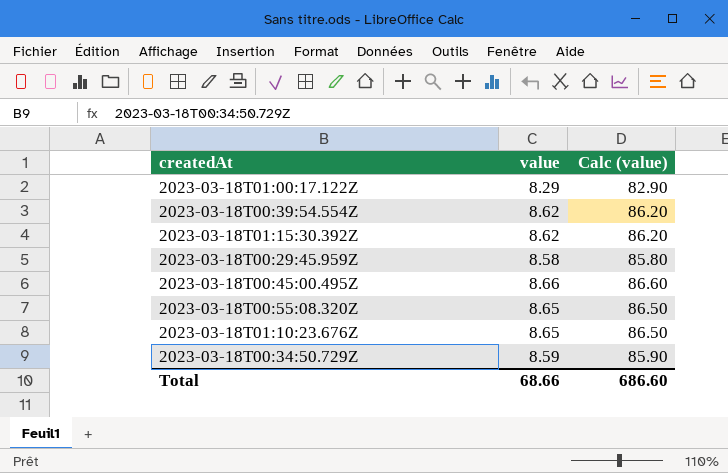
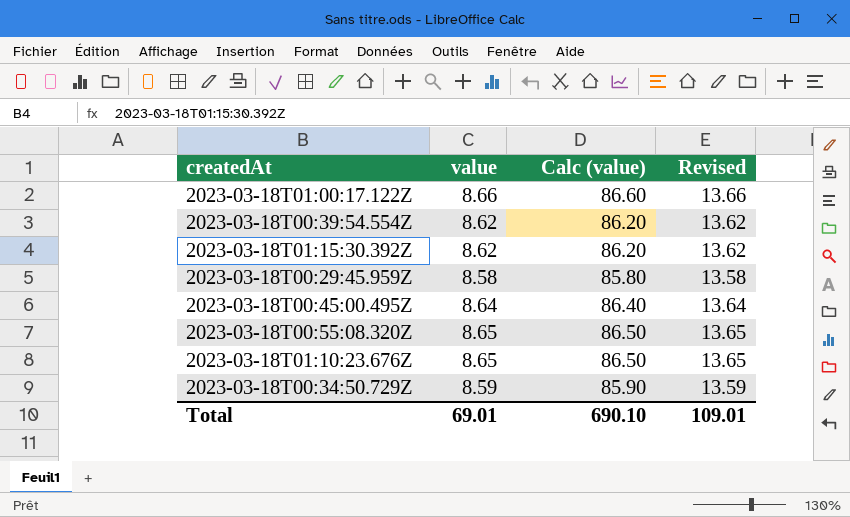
column Revised | formula: none -> [value] + 5
2023-03-18T01:00:17.122Z | value: 8.29 -> 8.66
2023-03-18T01:00:17.122Z | Calc (value): 82.90 -> 86.60
2023-03-18T00:45:00.495Z | value: 8.66 -> 8.64
2023-03-18T00:45:00.495Z | Calc (value): 86.60 -> 86.40
Total | value: 68.66 -> 69.01
Total | Calc (value): 686.60 -> 690.10

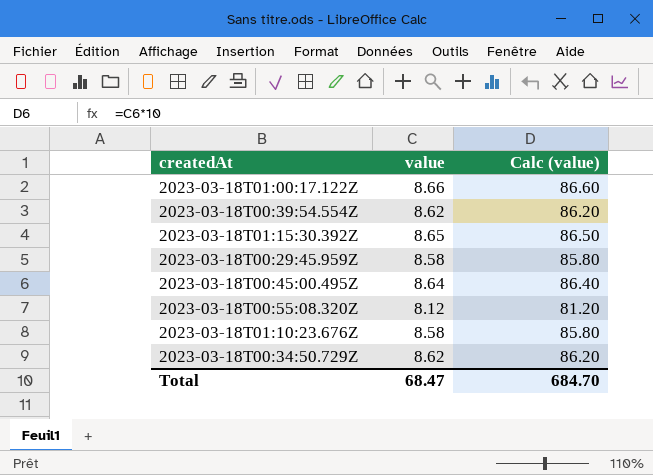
column Revised | formula: [value] + 5 -> none
2023-03-18T01:15:30.392Z | value: 8.62 -> 8.65
2023-03-18T01:15:30.392Z | Calc (value): 86.20 -> 86.50
2023-03-18T00:55:08.320Z | value: 8.65 -> 8.12
2023-03-18T00:55:08.320Z | Calc (value): 86.50 -> 81.20
2023-03-18T01:10:23.676Z | value: 8.65 -> 8.58
2023-03-18T01:10:23.676Z | Calc (value): 86.50 -> 85.80
2023-03-18T00:34:50.729Z | value: 8.59 -> 8.62
2023-03-18T00:34:50.729Z | Calc (value): 85.90 -> 86.20
Total | value: 69.01 -> 68.47
Total | Calc (value): 690.10 -> 684.70

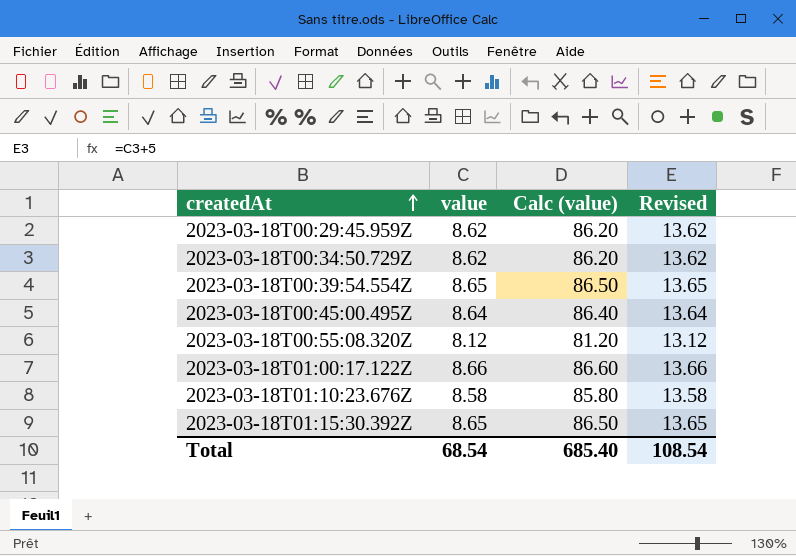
row order: none -> createdAt ascending
column Revised | formula: none -> [value] + 5
2023-03-18T00:29:45.959Z | value: 8.58 -> 8.62
2023-03-18T00:29:45.959Z | Calc (value): 85.80 -> 86.20
2023-03-18T00:39:54.554Z | value: 8.62 -> 8.65
2023-03-18T00:39:54.554Z | Calc (value): 86.20 -> 86.50
Total | value: 68.47 -> 68.54
Total | Calc (value): 684.70 -> 685.40

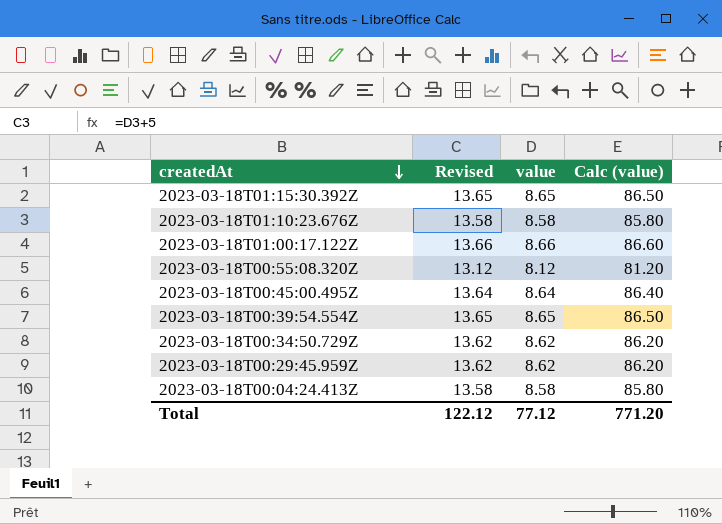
row order: createdAt ascending -> createdAt descending
column Revised | position: 4 -> 2
row 2023-03-18T00:04:24.413Z: none -> 13.58 | 8.58 | 85.80
Total | Revised: 108.54 -> 122.12
Total | value: 68.54 -> 77.12
Total | Calc (value): 685.40 -> 771.20

